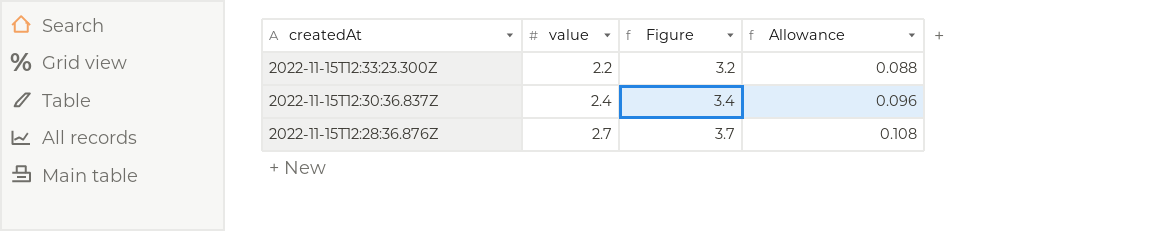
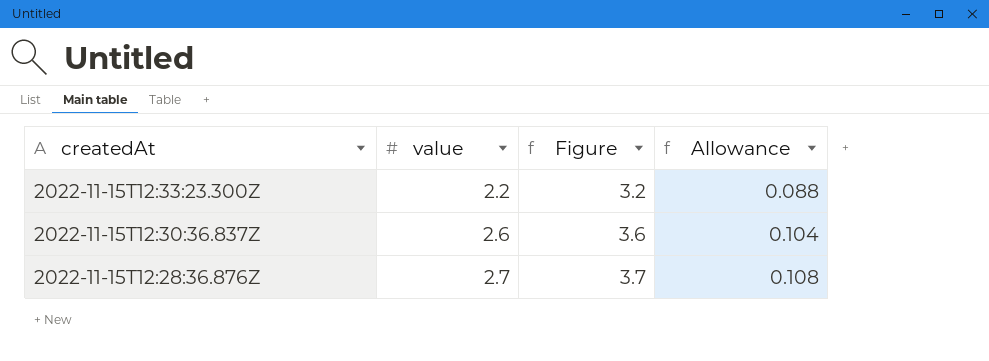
2022-11-15T12:30:36.837Z | value: 2.4 -> 2.6
2022-11-15T12:30:36.837Z | Figure: 3.4 -> 3.6
2022-11-15T12:30:36.837Z | Allowance: 0.096 -> 0.104

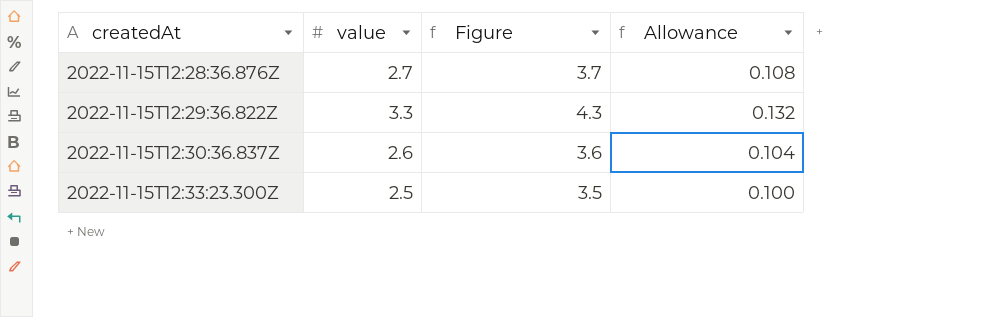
row order: createdAt descending -> createdAt ascending
row 2022-11-15T12:29:36.822Z: none -> 3.3 | 4.3 | 0.132
2022-11-15T12:33:23.300Z | value: 2.2 -> 2.5
2022-11-15T12:33:23.300Z | Figure: 3.2 -> 3.5
2022-11-15T12:33:23.300Z | Allowance: 0.088 -> 0.100

